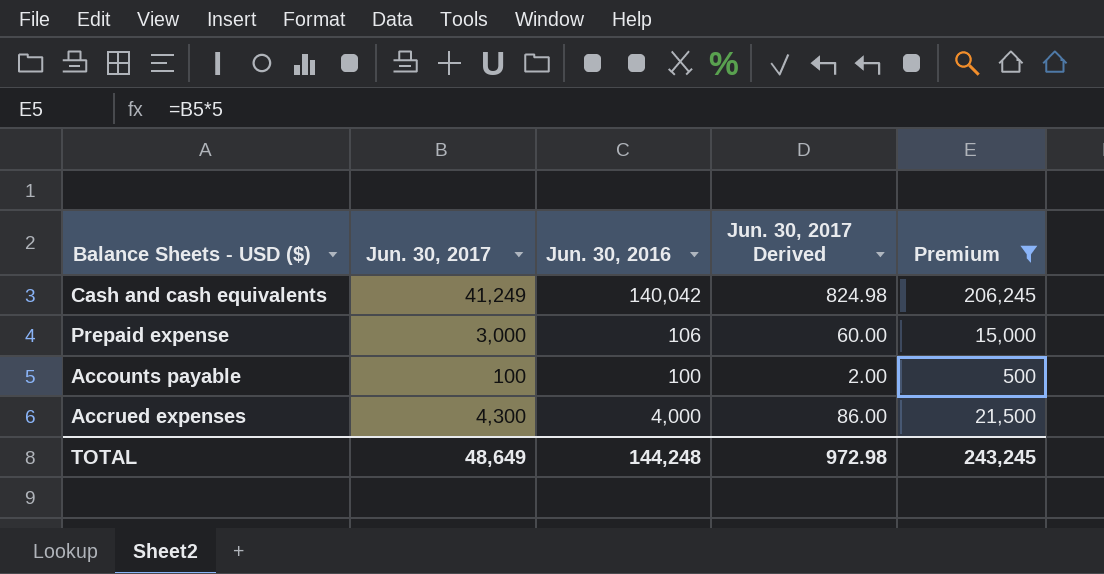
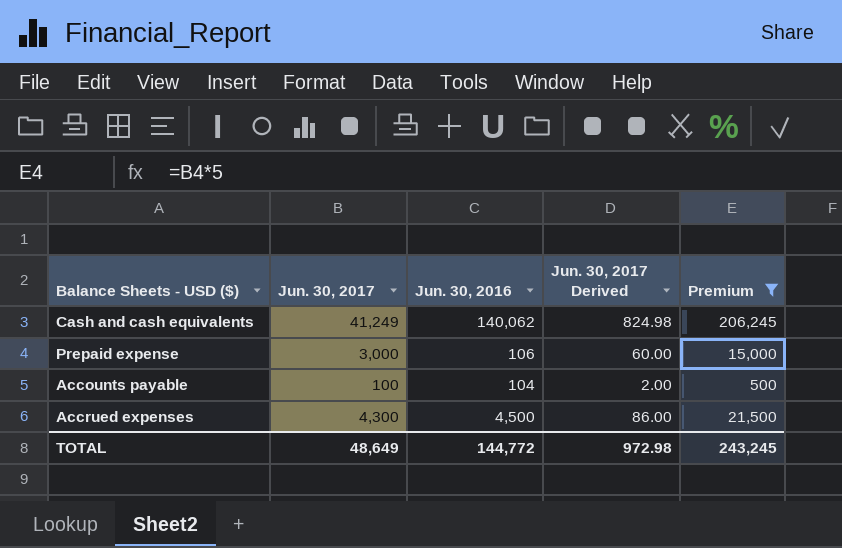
Cash and cash equivalents | Jun. 30, 2016: 140,042 -> 140,062
Accounts payable | Jun. 30, 2016: 100 -> 104
Accrued expenses | Jun. 30, 2016: 4,000 -> 4,500
TOTAL | Jun. 30, 2016: 144,248 -> 144,772

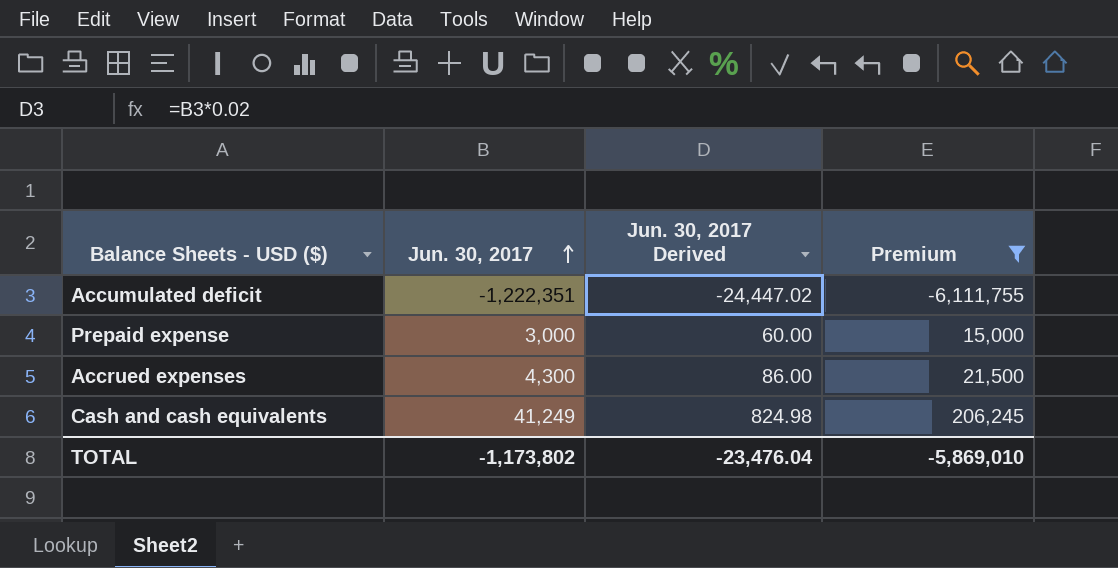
row order: none -> Jun. 30, 2017 ascending
column Jun. 30, 2016 | position: 3 -> none
row Accounts payable: 100 | 104 | 2.00 | 500 -> none
row Accumulated deficit: none -> -1,222,351 | -24,447.02 | -6,111,755
TOTAL | Jun. 30, 2017: 48,649 -> -1,173,802
TOTAL | Jun. 30, 2017 Derived: 972.98 -> -23,476.04
TOTAL | Premium: 243,245 -> -5,869,010

